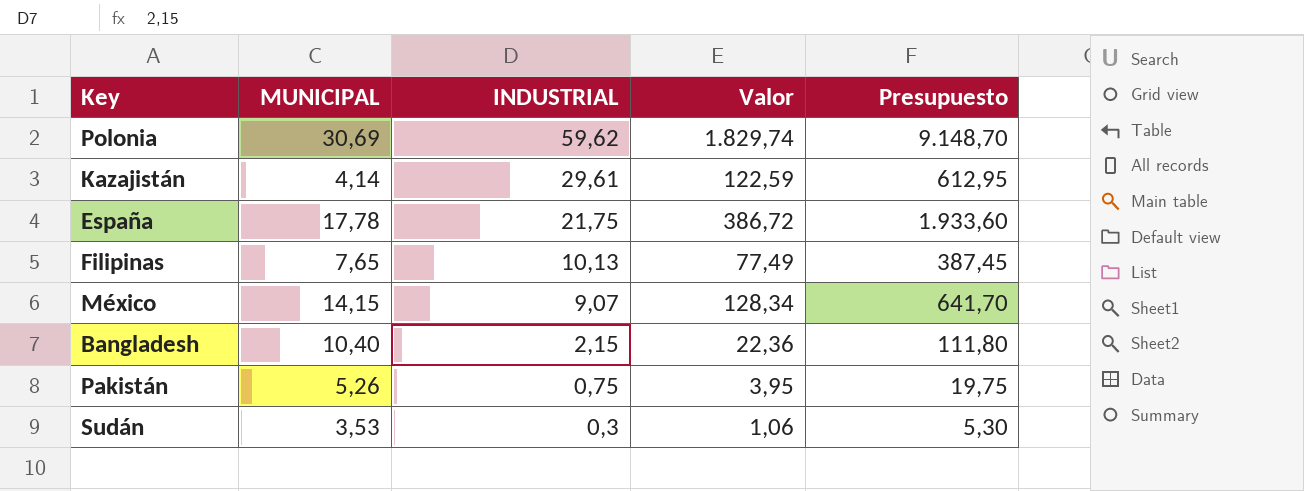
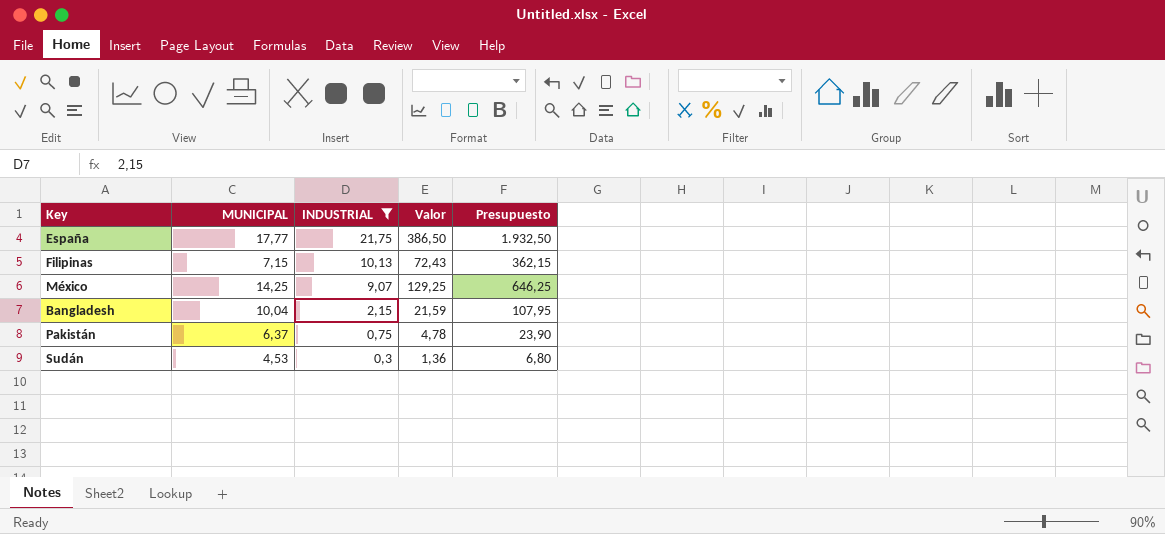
filter: none -> INDUSTRIAL <= 21,75
España | MUNICIPAL: 17,78 -> 17,77
España | Valor: 386,72 -> 386,50
España | Presupuesto: 1.933,60 -> 1.932,50
Filipinas | MUNICIPAL: 7,65 -> 7,15
Filipinas | Valor: 77,49 -> 72,43
Filipinas | Presupuesto: 387,45 -> 362,15
México | MUNICIPAL: 14,15 -> 14,25
México | Valor: 128,34 -> 129,25
México | Presupuesto: 641,70 -> 646,25
Bangladesh | MUNICIPAL: 10,40 -> 10,04
Bangladesh | Valor: 22,36 -> 21,59
Bangladesh | Presupuesto: 111,80 -> 107,95
Pakistán | MUNICIPAL: 5,26 -> 6,37
Pakistán | Valor: 3,95 -> 4,78
Pakistán | Presupuesto: 19,75 -> 23,90
Sudán | MUNICIPAL: 3,53 -> 4,53
Sudán | Valor: 1,06 -> 1,36
Sudán | Presupuesto: 5,30 -> 6,80

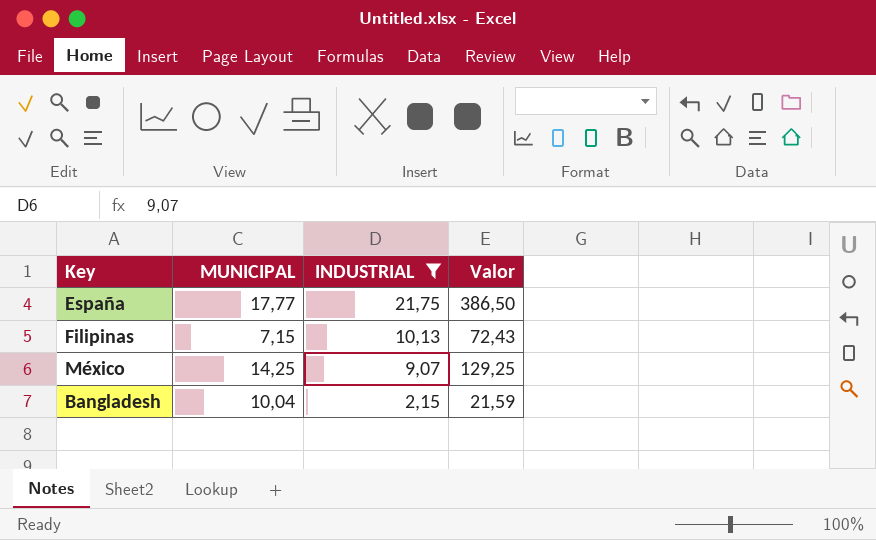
column Presupuesto | formula: [Valor] * 5 -> none
row Pakistán: 6,37 | 0,75 | 4,78 | 23,90 -> none
row Sudán: 4,53 | 0,3 | 1,36 | 6,80 -> none

